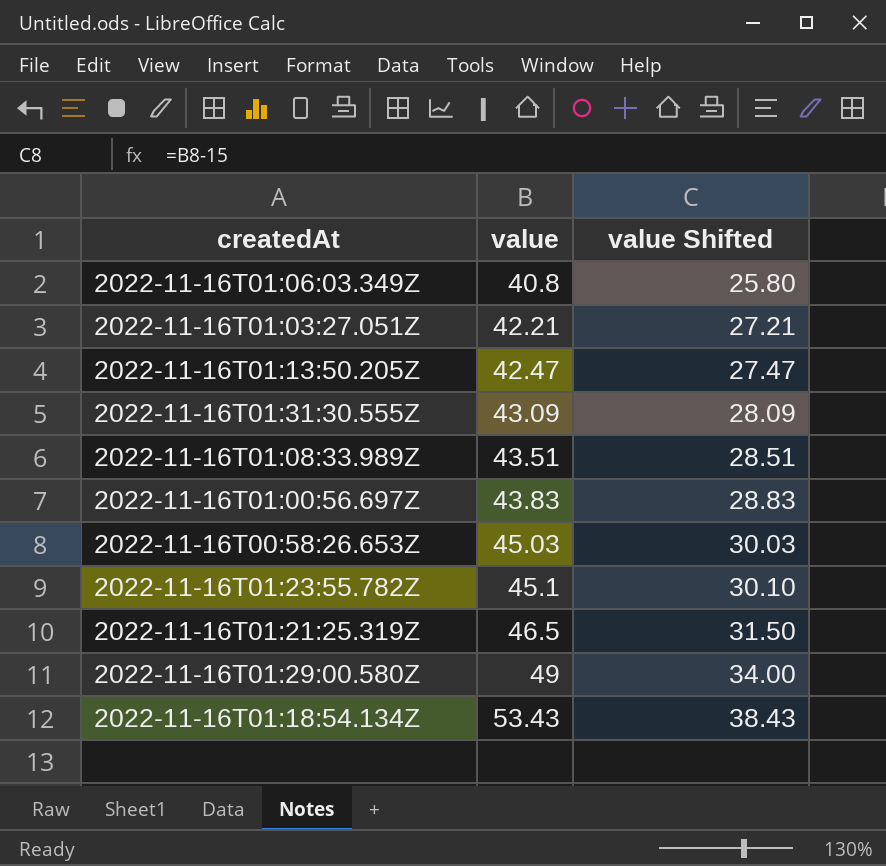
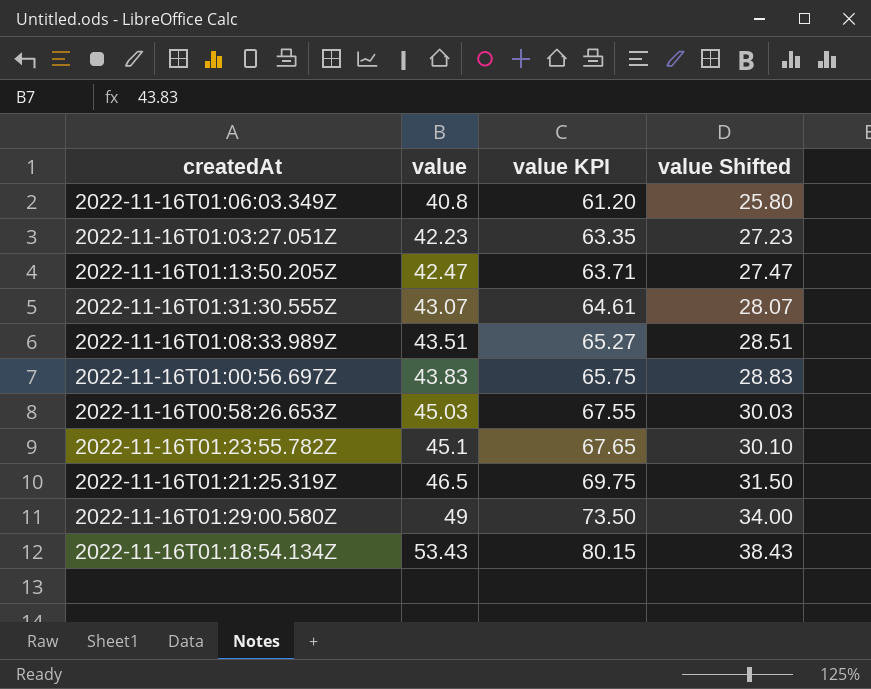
column value KPI | formula: none -> [value] * 1.5
2022-11-16T01:03:27.051Z | value: 42.21 -> 42.23
2022-11-16T01:03:27.051Z | value Shifted: 27.21 -> 27.23
2022-11-16T01:31:30.555Z | value: 43.09 -> 43.07
2022-11-16T01:31:30.555Z | value Shifted: 28.09 -> 28.07

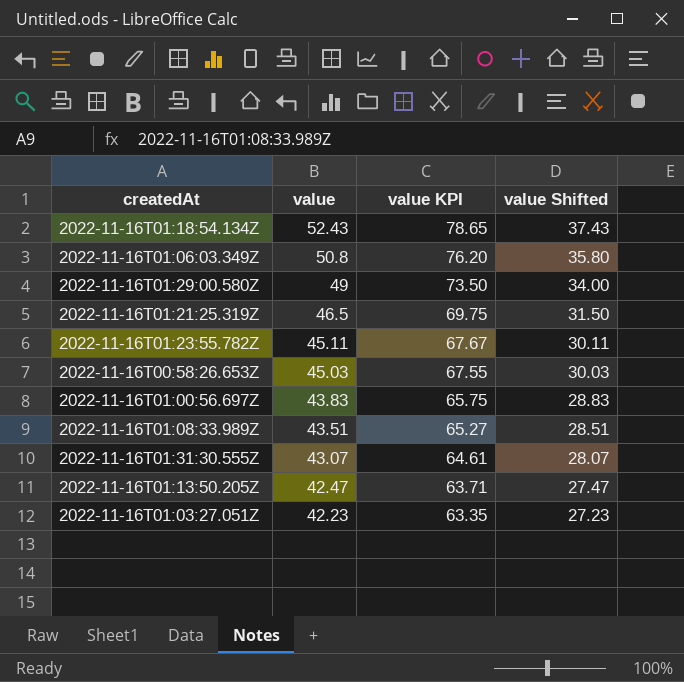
row order: value ascending -> value descending
2022-11-16T01:18:54.134Z | value: 53.43 -> 52.43
2022-11-16T01:18:54.134Z | value KPI: 80.15 -> 78.65
2022-11-16T01:18:54.134Z | value Shifted: 38.43 -> 37.43
2022-11-16T01:06:03.349Z | value: 40.8 -> 50.8
2022-11-16T01:06:03.349Z | value KPI: 61.20 -> 76.20
2022-11-16T01:06:03.349Z | value Shifted: 25.80 -> 35.80
2022-11-16T01:23:55.782Z | value: 45.1 -> 45.11
2022-11-16T01:23:55.782Z | value KPI: 67.65 -> 67.67
2022-11-16T01:23:55.782Z | value Shifted: 30.10 -> 30.11

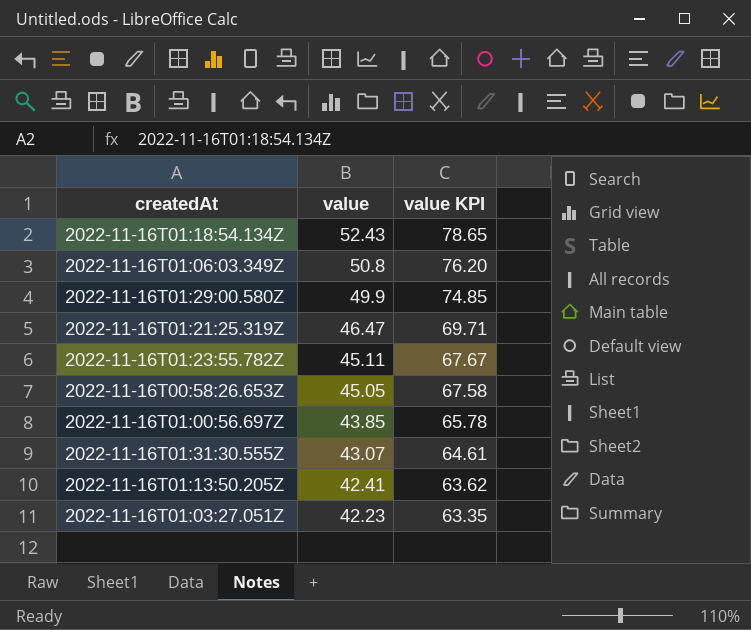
column value Shifted | formula: [value] - 15 -> none
row 2022-11-16T01:08:33.989Z: 43.51 | 65.27 | 28.51 -> none
2022-11-16T01:29:00.580Z | value: 49 -> 49.9
2022-11-16T01:29:00.580Z | value KPI: 73.50 -> 74.85
2022-11-16T01:21:25.319Z | value: 46.5 -> 46.47
2022-11-16T01:21:25.319Z | value KPI: 69.75 -> 69.71
2022-11-16T00:58:26.653Z | value: 45.03 -> 45.05
2022-11-16T00:58:26.653Z | value KPI: 67.55 -> 67.58
2022-11-16T01:00:56.697Z | value: 43.83 -> 43.85
2022-11-16T01:00:56.697Z | value KPI: 65.75 -> 65.78
2022-11-16T01:13:50.205Z | value: 42.47 -> 42.41
2022-11-16T01:13:50.205Z | value KPI: 63.71 -> 63.62

